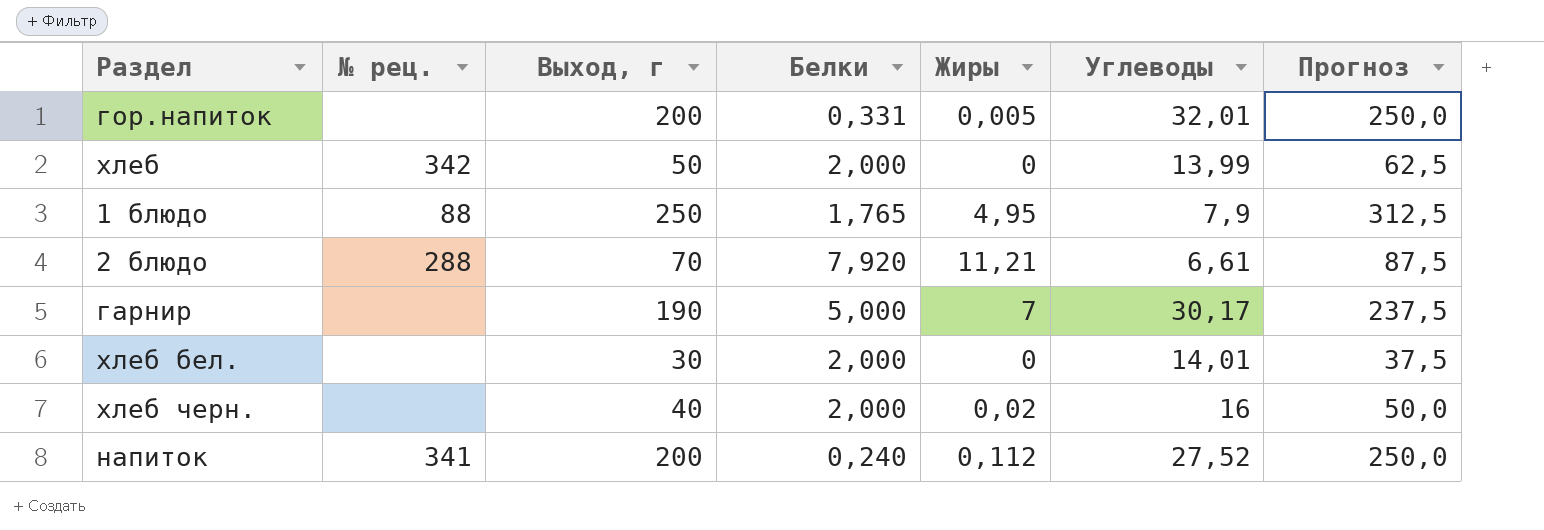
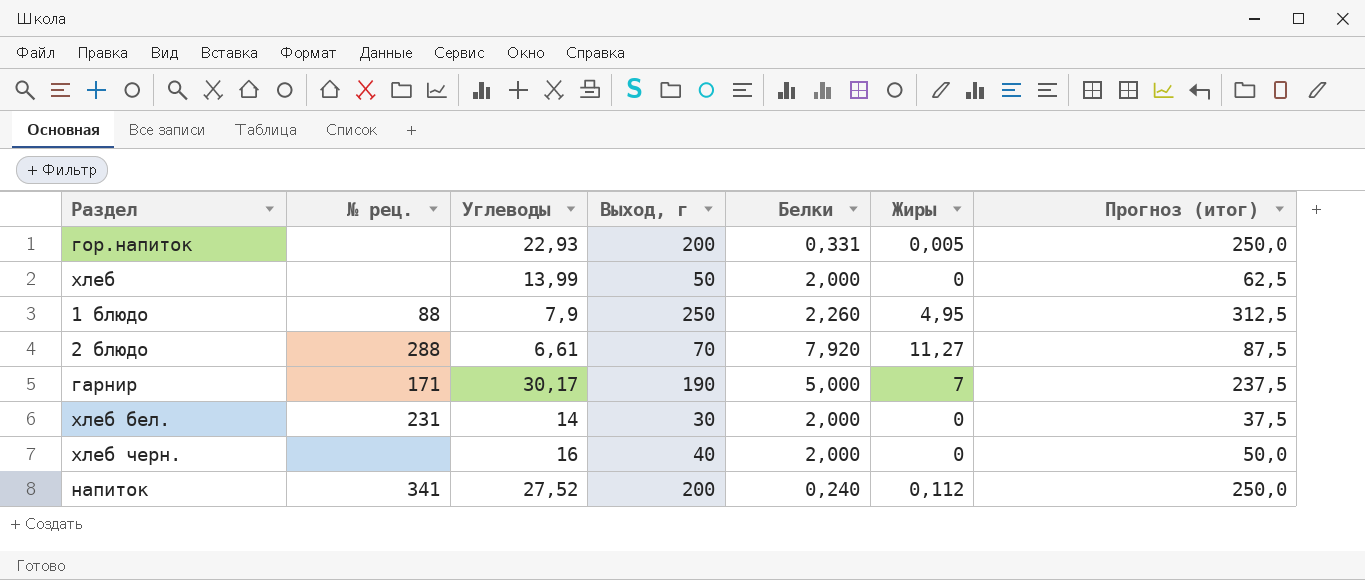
column Углеводы | position: 6 -> 3
column name: Прогноз -> Прогноз (итог)
гор.напиток | Углеводы: 32,01 -> 22,93
хлеб | № рец.: 342 -> none
1 блюдо | Белки: 1,765 -> 2,260
2 блюдо | Жиры: 11,21 -> 11,27
гарнир | № рец.: none -> 171
хлеб бел. | № рец.: none -> 231
хлеб бел. | Углеводы: 14,01 -> 14
хлеб черн. | Жиры: 0,02 -> 0

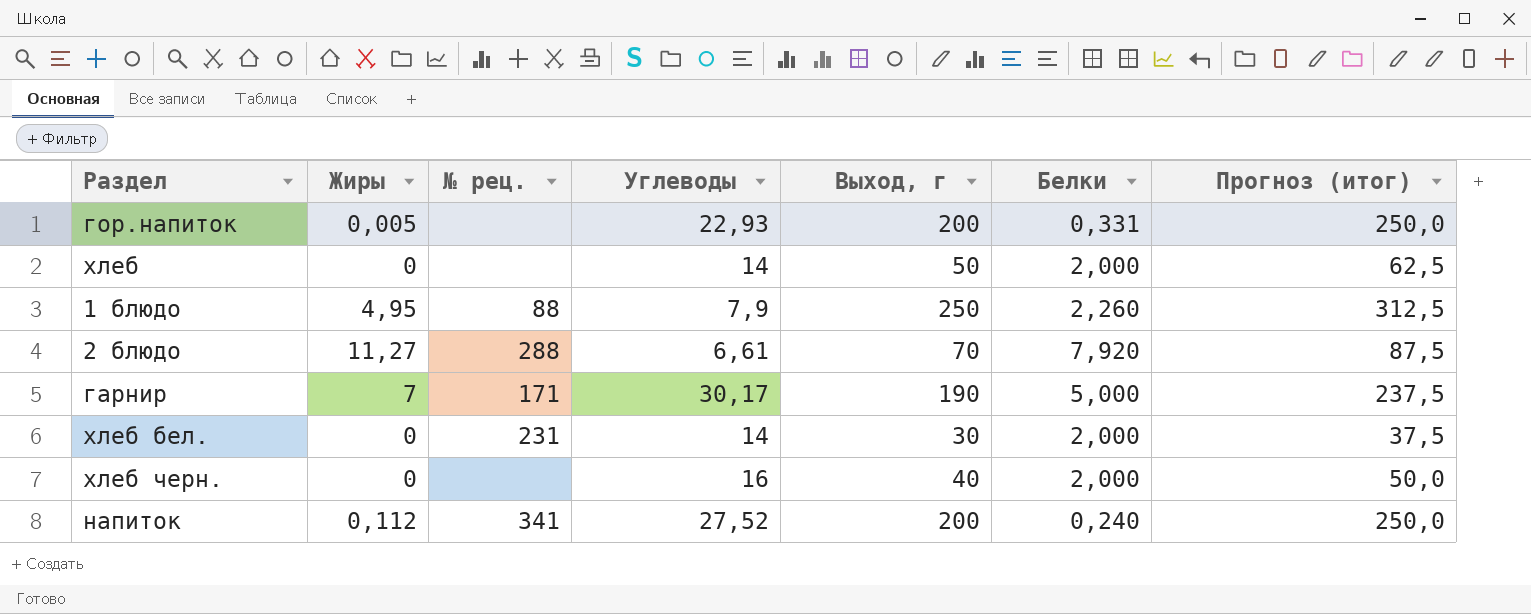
column Жиры | position: 6 -> 2
хлеб | Углеводы: 13,99 -> 14

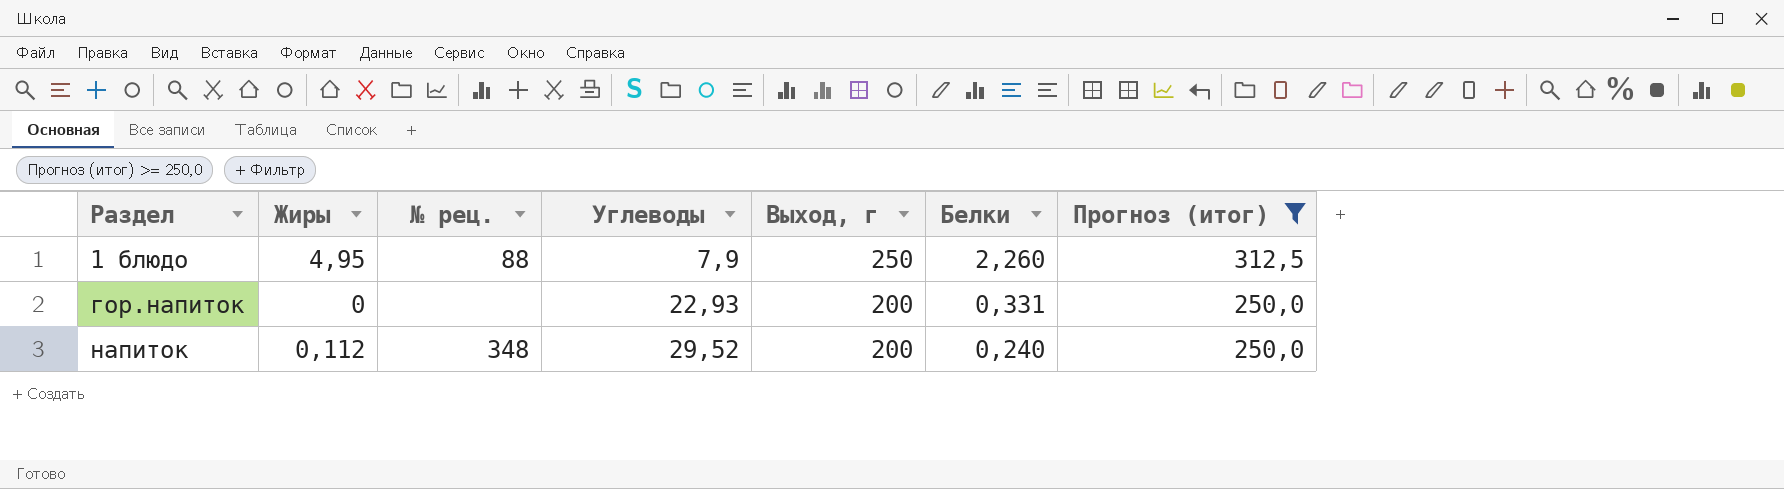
filter: none -> Прогноз (итог) >= 250,0
row order: none -> Раздел ascending
гор.напиток | Жиры: 0,005 -> 0
напиток | № рец.: 341 -> 348
напиток | Углеводы: 27,52 -> 29,52

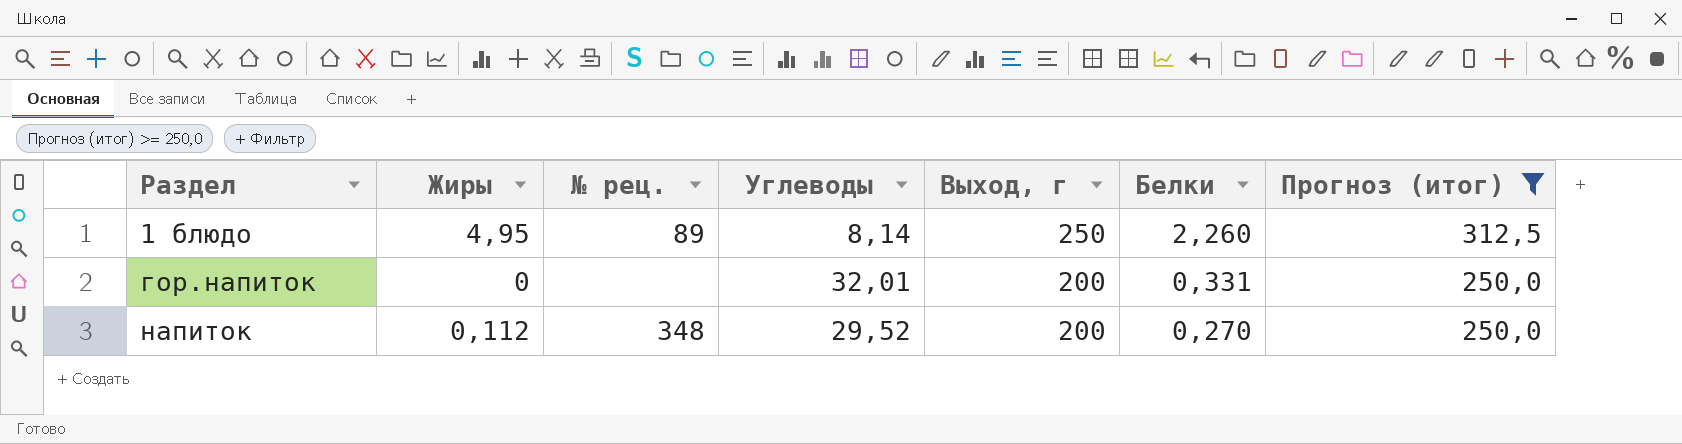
1 блюдо | № рец.: 88 -> 89
1 блюдо | Углеводы: 7,9 -> 8,14
гор.напиток | Углеводы: 22,93 -> 32,01
напиток | Белки: 0,240 -> 0,270

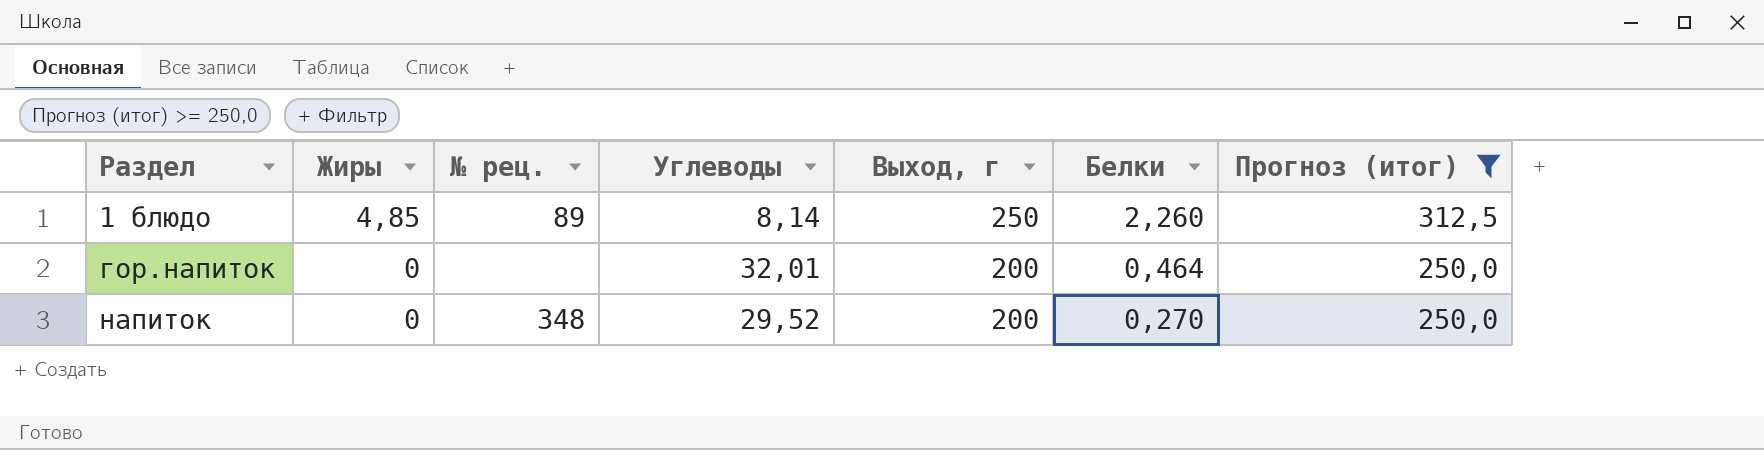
1 блюдо | Жиры: 4,95 -> 4,85
гор.напиток | Белки: 0,331 -> 0,464
напиток | Жиры: 0,112 -> 0

